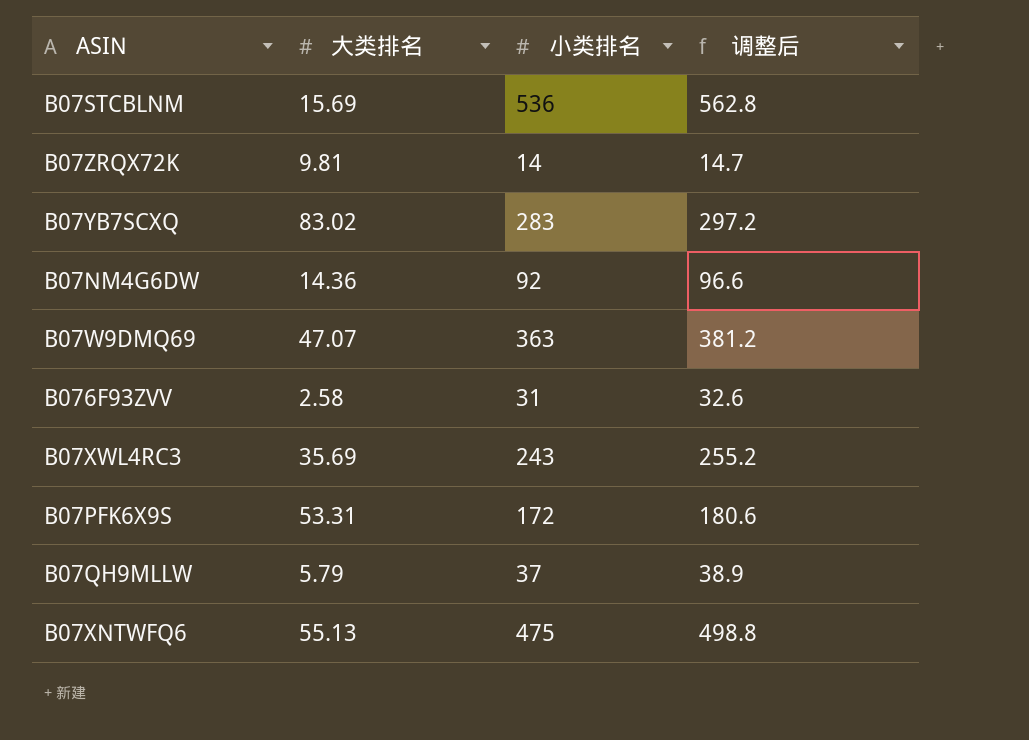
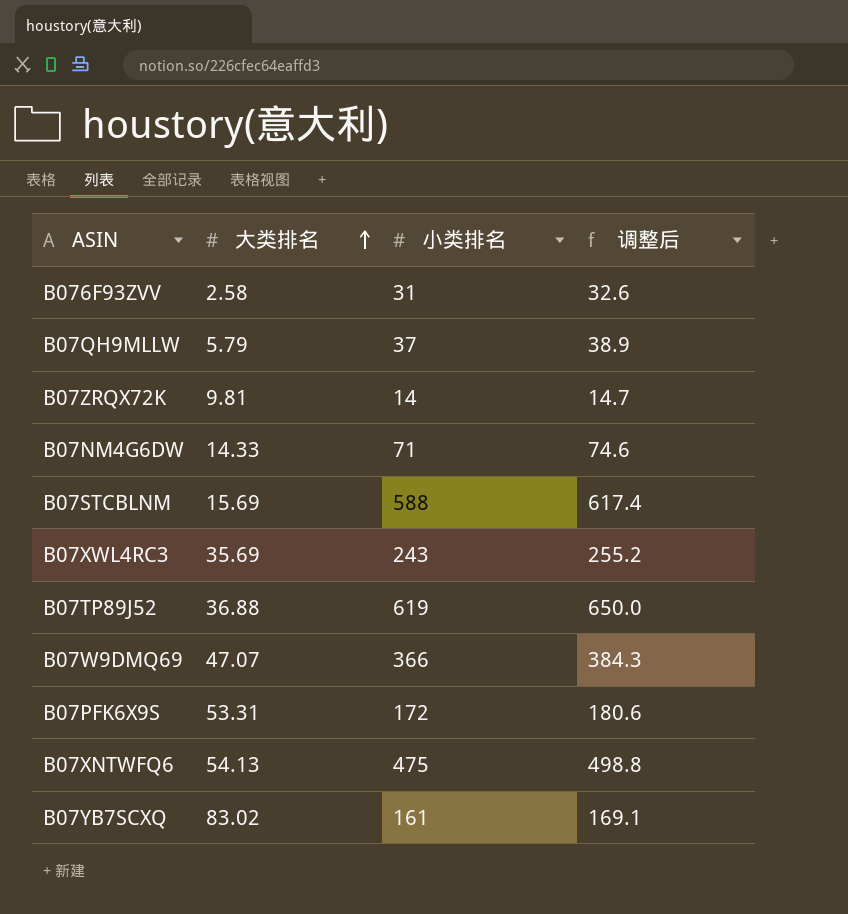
row order: none -> 大类排名 ascending
B07NM4G6DW | 大类排名: 14.36 -> 14.33
B07NM4G6DW | 小类排名: 92 -> 71
B07NM4G6DW | 调整后: 96.6 -> 74.6
B07STCBLNM | 小类排名: 536 -> 588
B07STCBLNM | 调整后: 562.8 -> 617.4
row B07TP89J52: none -> 36.88 | 619 | 650.0
B07W9DMQ69 | 小类排名: 363 -> 366
B07W9DMQ69 | 调整后: 381.2 -> 384.3
B07XNTWFQ6 | 大类排名: 55.13 -> 54.13
B07YB7SCXQ | 小类排名: 283 -> 161
B07YB7SCXQ | 调整后: 297.2 -> 169.1

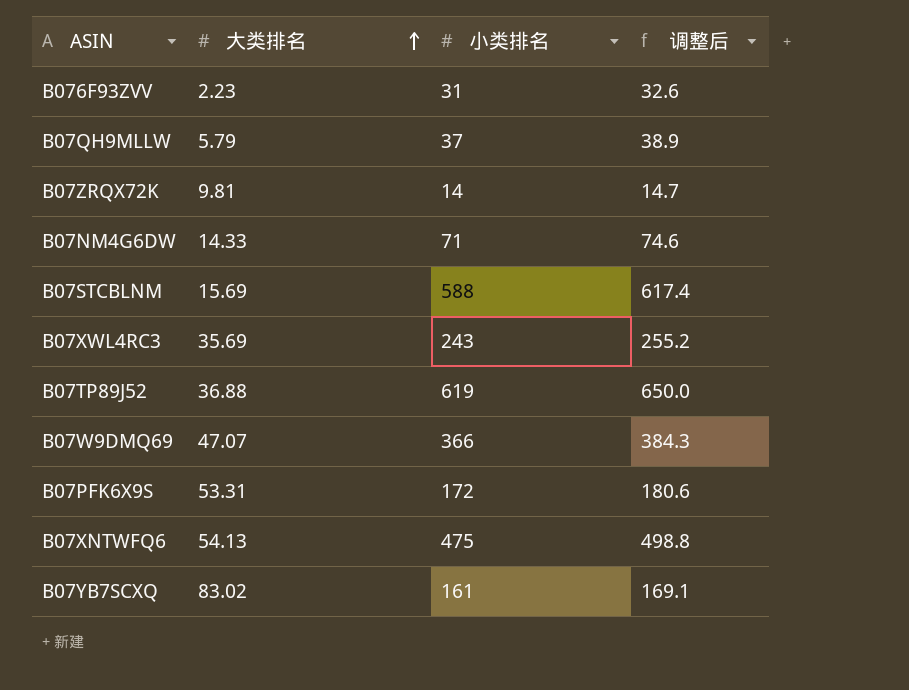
B076F93ZVV | 大类排名: 2.58 -> 2.23

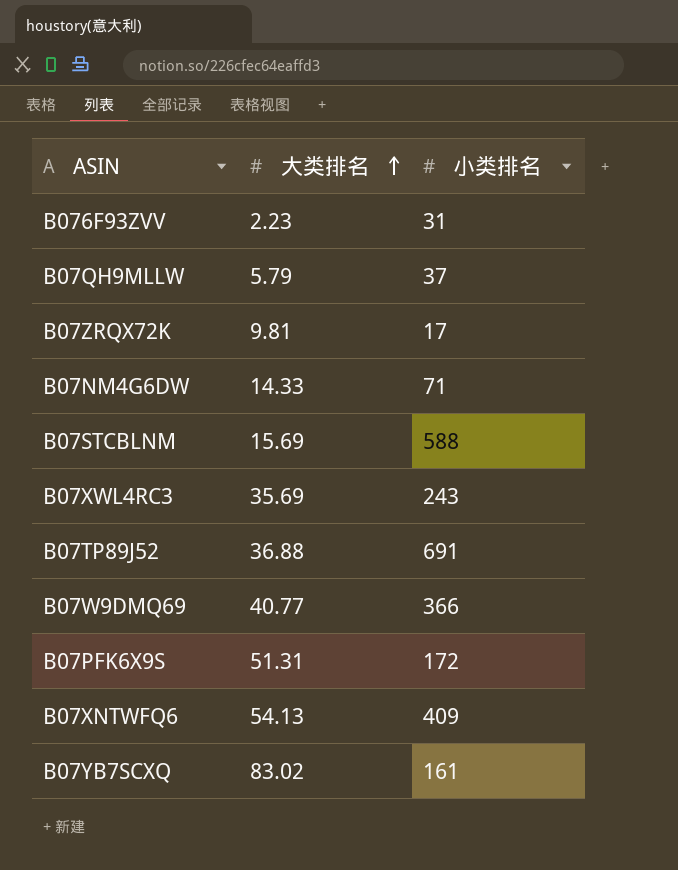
column 调整后 | formula: [小类排名] * 1.05 -> none
B07ZRQX72K | 小类排名: 14 -> 17
B07TP89J52 | 小类排名: 619 -> 691
B07W9DMQ69 | 大类排名: 47.07 -> 40.77
B07PFK6X9S | 大类排名: 53.31 -> 51.31
B07XNTWFQ6 | 小类排名: 475 -> 409

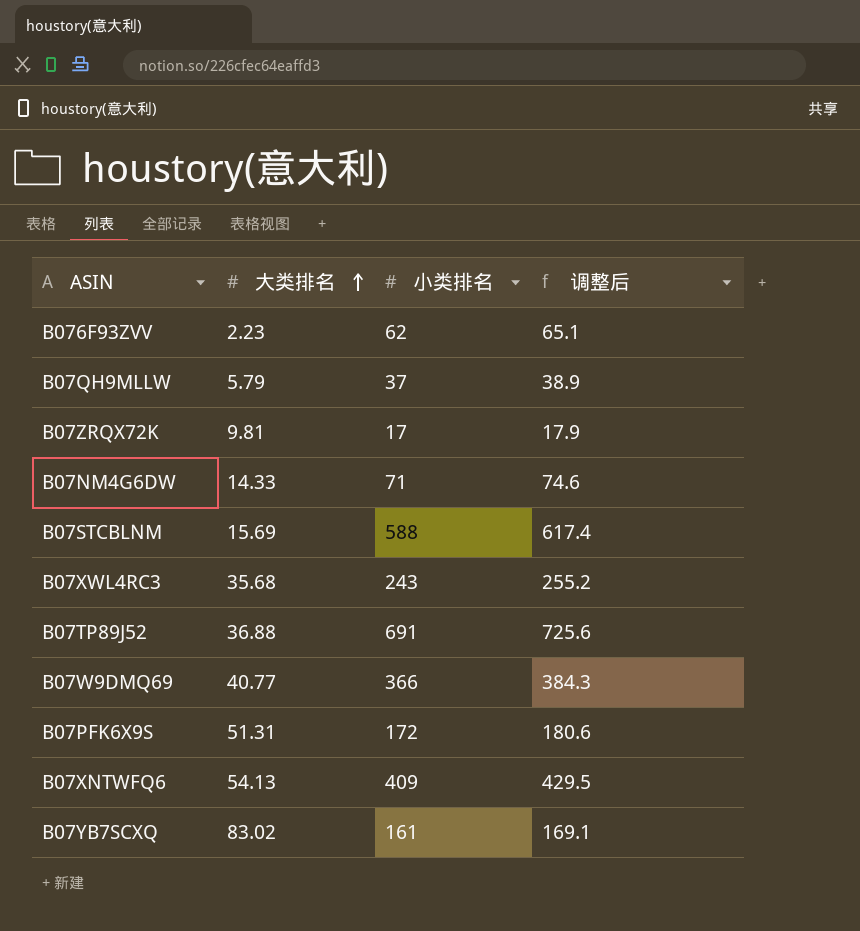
column 调整后 | formula: none -> [小类排名] * 1.05
B076F93ZVV | 小类排名: 31 -> 62
B07XWL4RC3 | 大类排名: 35.69 -> 35.68

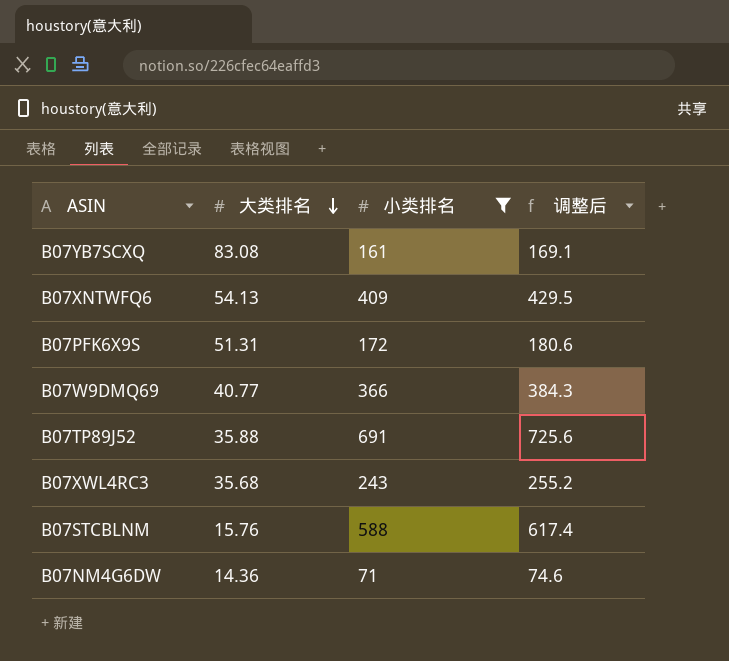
filter: none -> 小类排名 >= 71
row order: 大类排名 ascending -> 大类排名 descending
B07YB7SCXQ | 大类排名: 83.02 -> 83.08
B07TP89J52 | 大类排名: 36.88 -> 35.88
B07STCBLNM | 大类排名: 15.69 -> 15.76
B07NM4G6DW | 大类排名: 14.33 -> 14.36

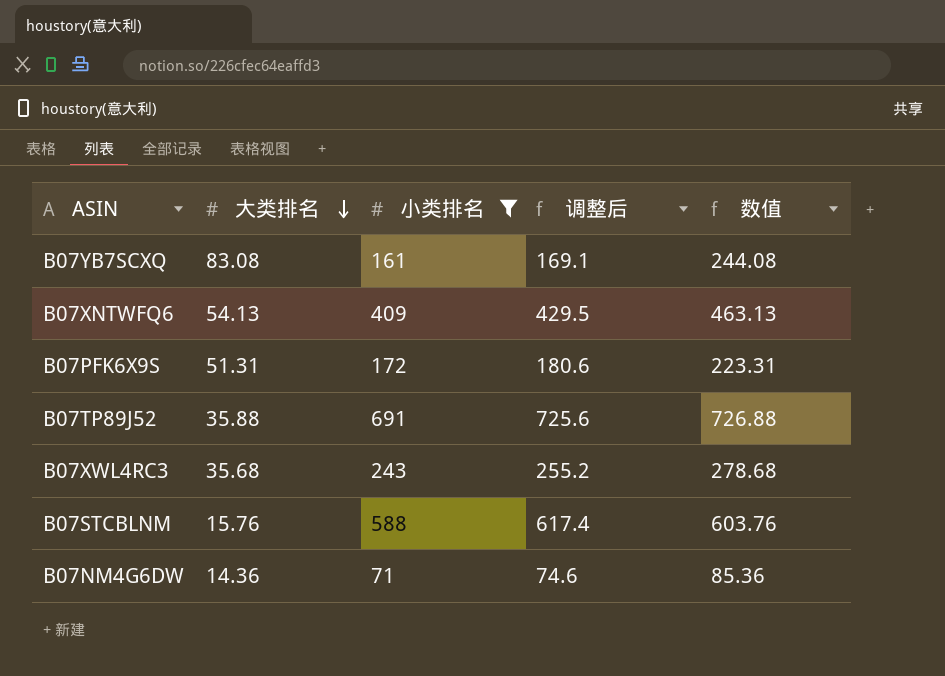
column 数值 | formula: none -> [大类排名] + [小类排名]
row B07W9DMQ69: 40.77 | 366 | 384.3 -> none

